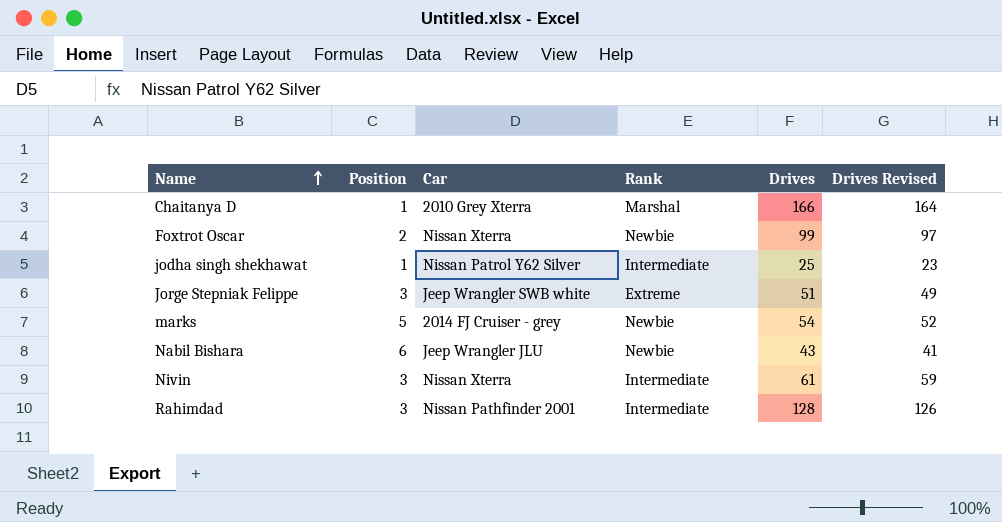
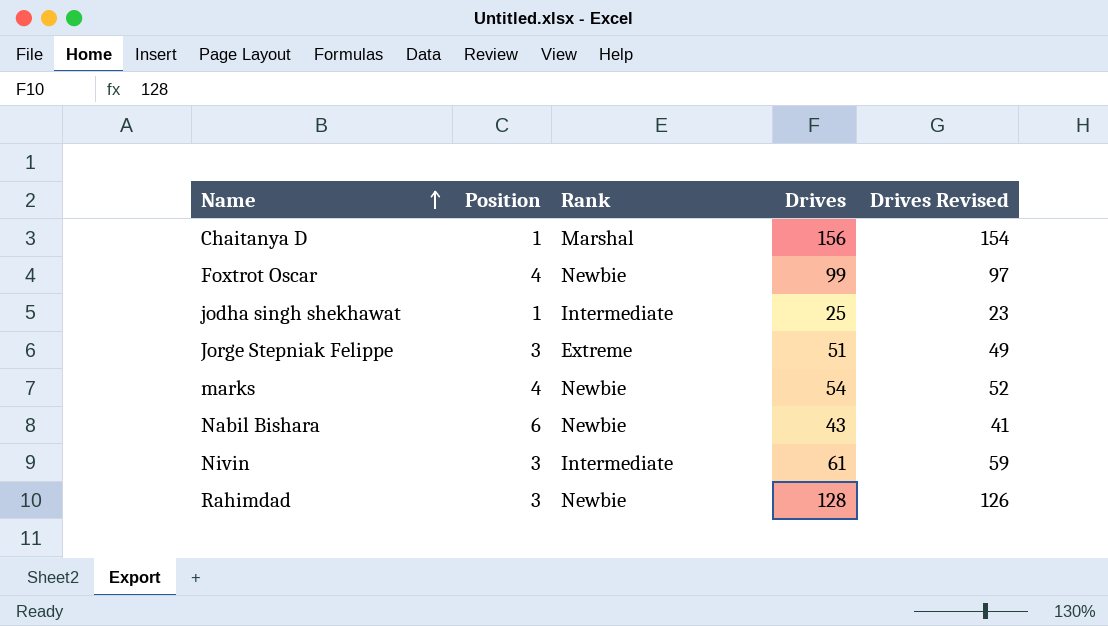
column Car | position: 3 -> none
Chaitanya D | Drives: 166 -> 156
Chaitanya D | Drives Revised: 164 -> 154
Foxtrot Oscar | Position: 2 -> 4
marks | Position: 5 -> 4
Rahimdad | Rank: Intermediate -> Newbie

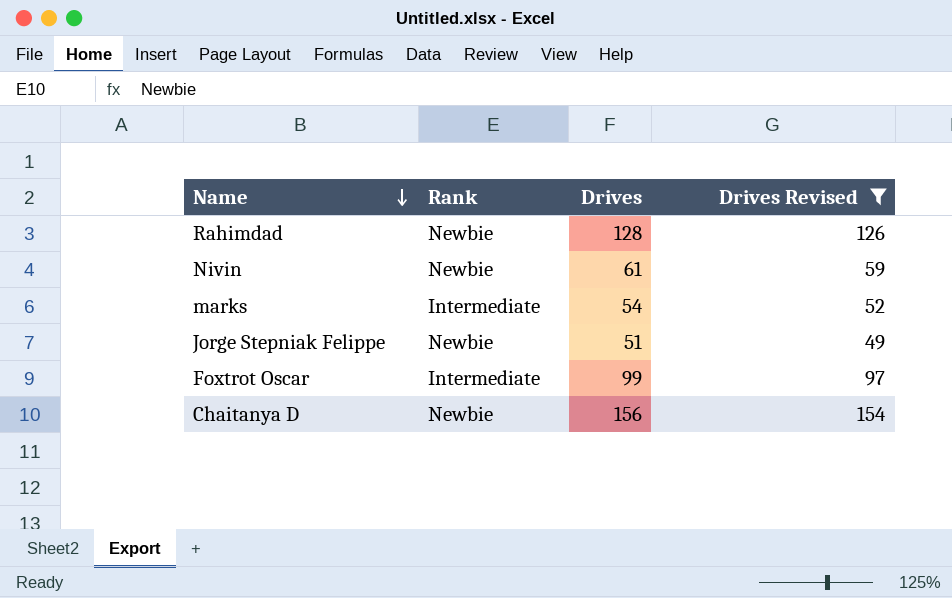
filter: none -> Drives Revised >= 49
row order: Name ascending -> Name descending
column Position | position: 2 -> none
Nivin | Rank: Intermediate -> Newbie
marks | Rank: Newbie -> Intermediate
Jorge Stepniak Felippe | Rank: Extreme -> Newbie
Foxtrot Oscar | Rank: Newbie -> Intermediate
Chaitanya D | Rank: Marshal -> Newbie

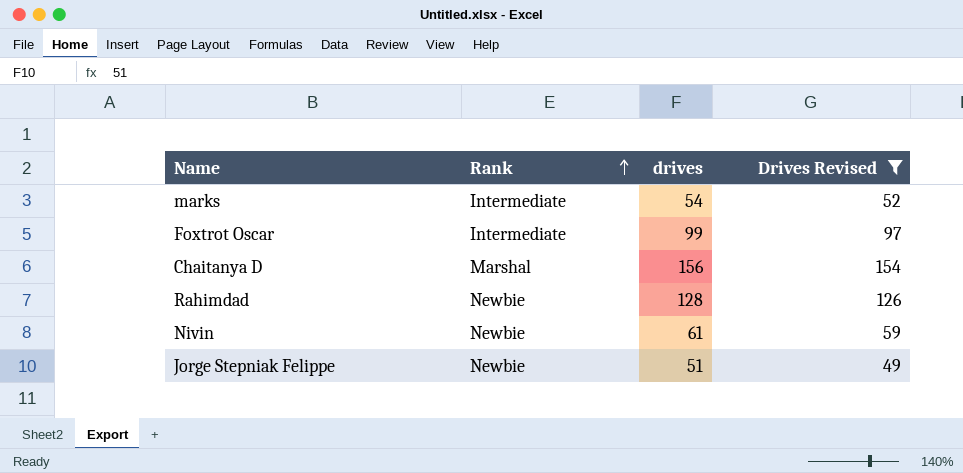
row order: Name descending -> Rank ascending
column name: Drives -> drives
Chaitanya D | Rank: Newbie -> Marshal

